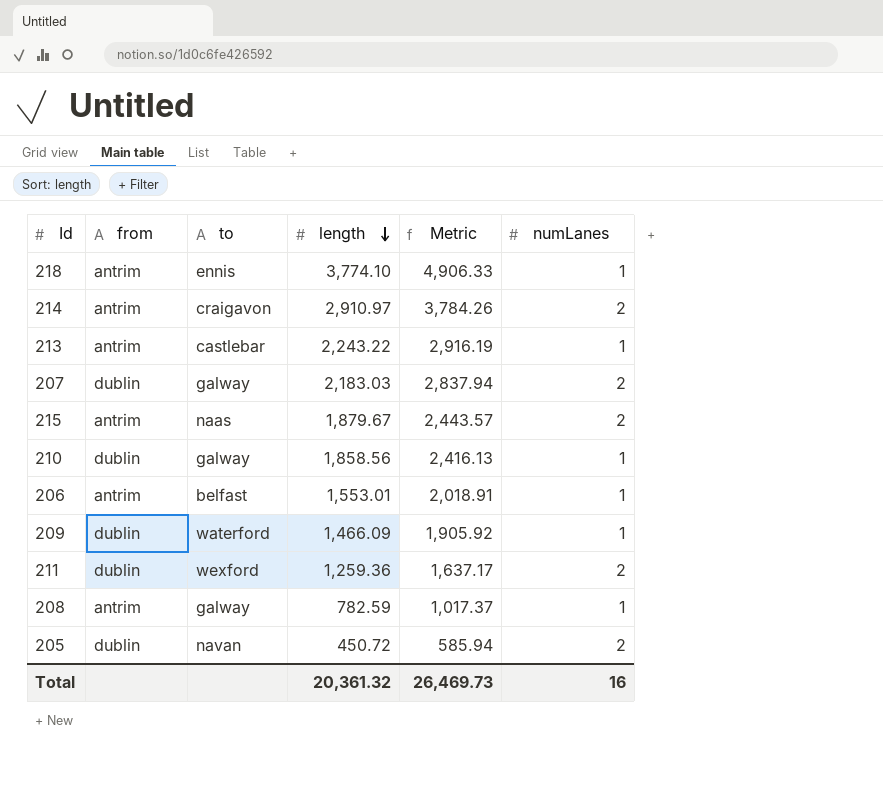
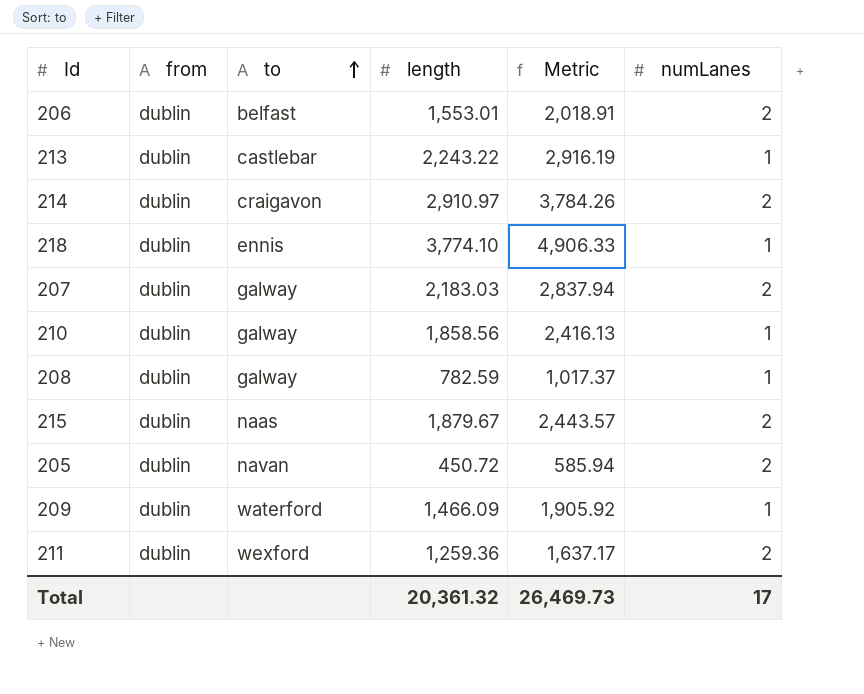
row order: length descending -> to ascending
206 | from: antrim -> dublin
206 | numLanes: 1 -> 2
213 | from: antrim -> dublin
214 | from: antrim -> dublin
218 | from: antrim -> dublin
208 | from: antrim -> dublin
215 | from: antrim -> dublin
Total | numLanes: 16 -> 17

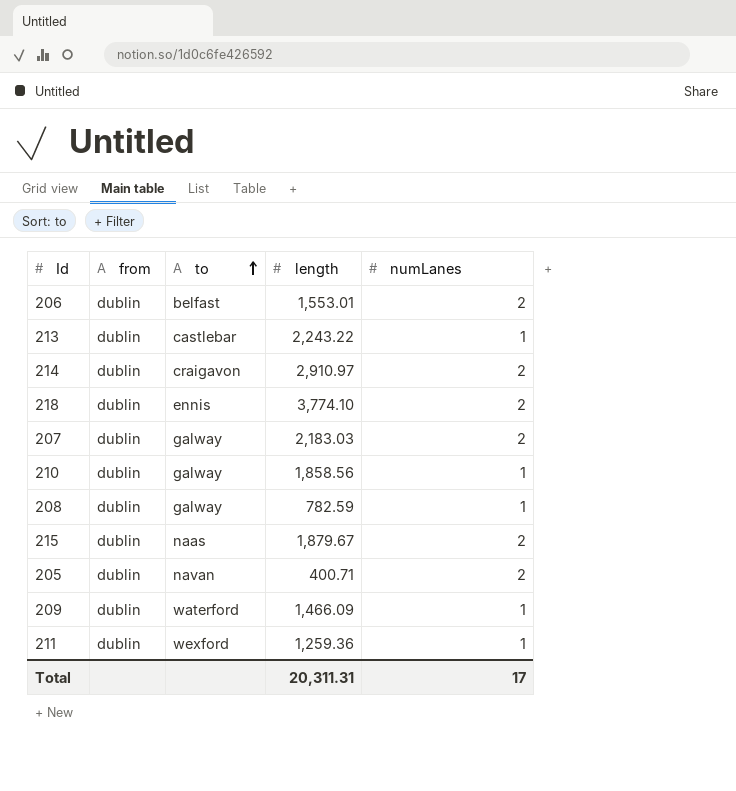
column Metric | formula: [length] * 1.3 -> none
218 | numLanes: 1 -> 2
205 | length: 450.72 -> 400.71
211 | numLanes: 2 -> 1
Total | length: 20,361.32 -> 20,311.31

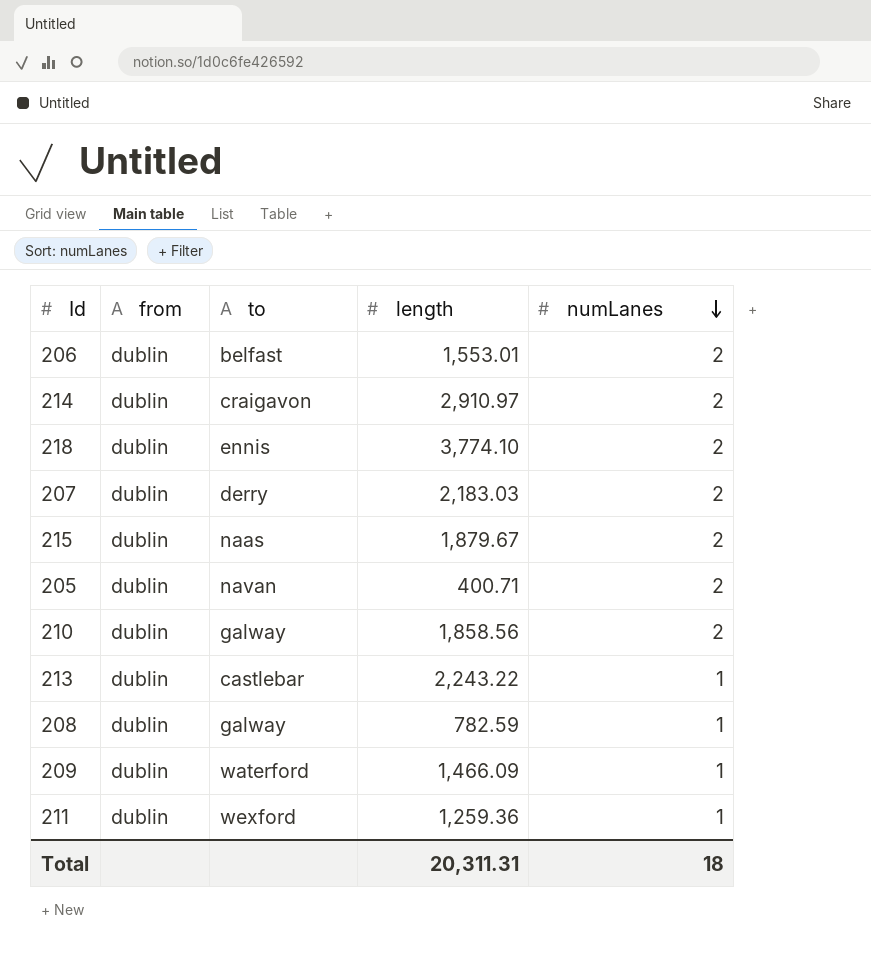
row order: to ascending -> numLanes descending
207 | to: galway -> derry
210 | numLanes: 1 -> 2
Total | numLanes: 17 -> 18

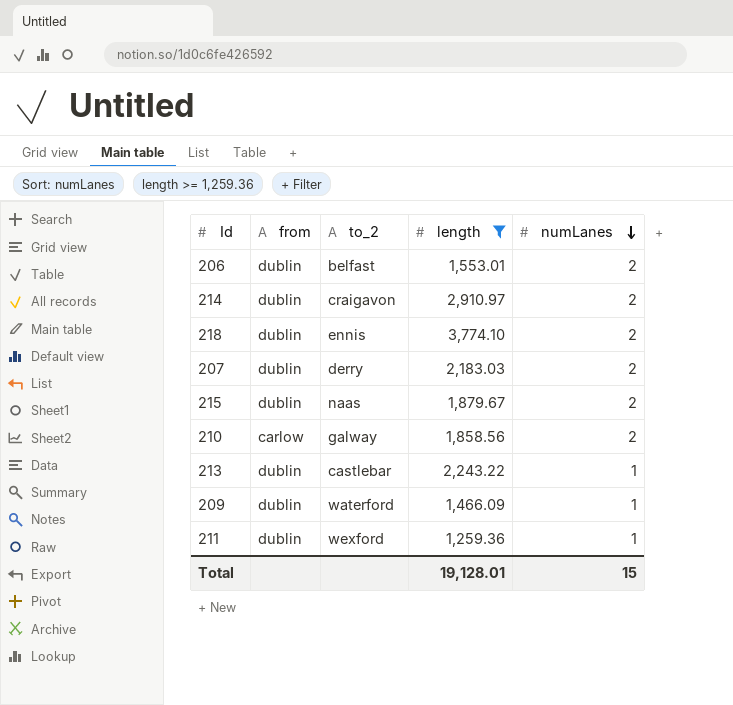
filter: none -> length >= 1,259.36
column name: to -> to_2
210 | from: dublin -> carlow
Total | length: 20,311.31 -> 19,128.01
Total | numLanes: 18 -> 15

